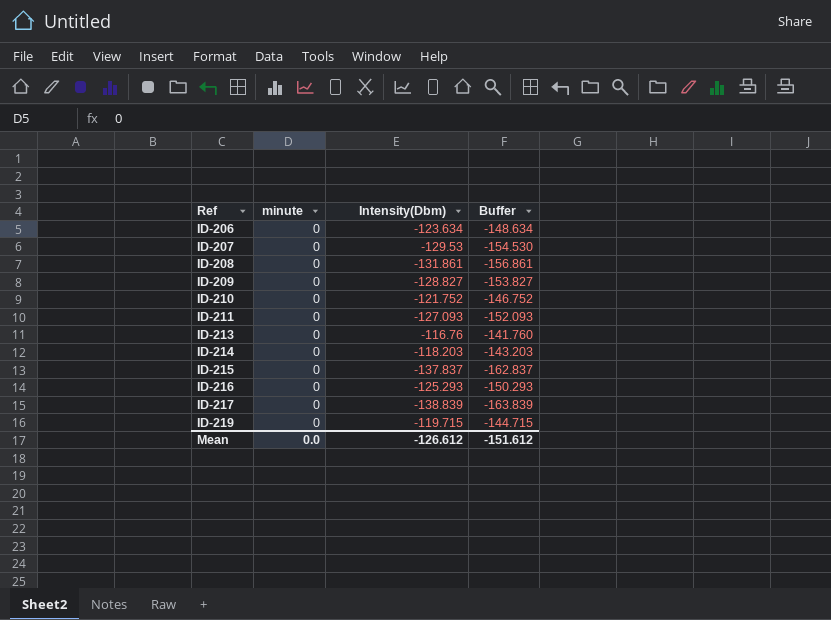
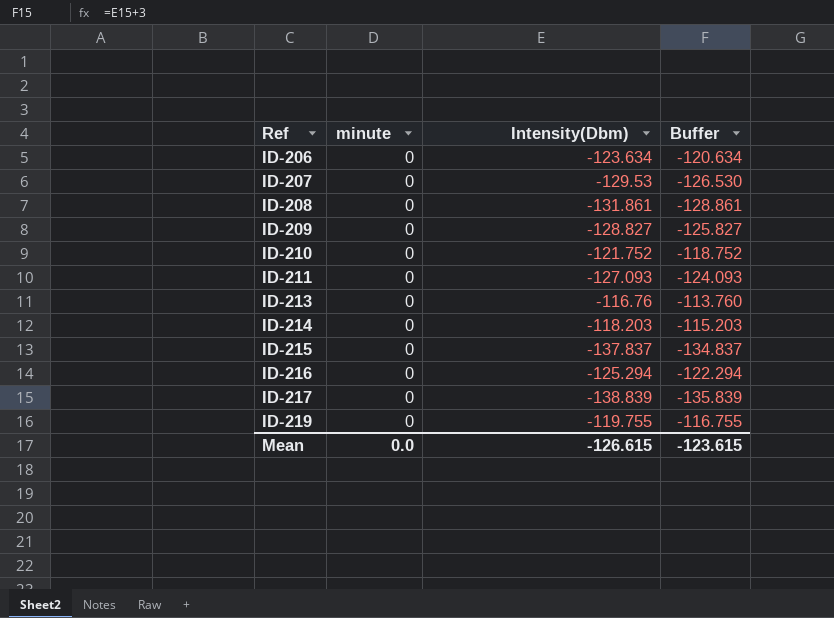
column Buffer | formula: [Intensity(Dbm)] - 25 -> [Intensity(Dbm)] + 3
ID-216 | Intensity(Dbm): -125.293 -> -125.294
ID-219 | Intensity(Dbm): -119.715 -> -119.755
Mean | Intensity(Dbm): -126.612 -> -126.615
Mean | Buffer: -151.612 -> -123.615

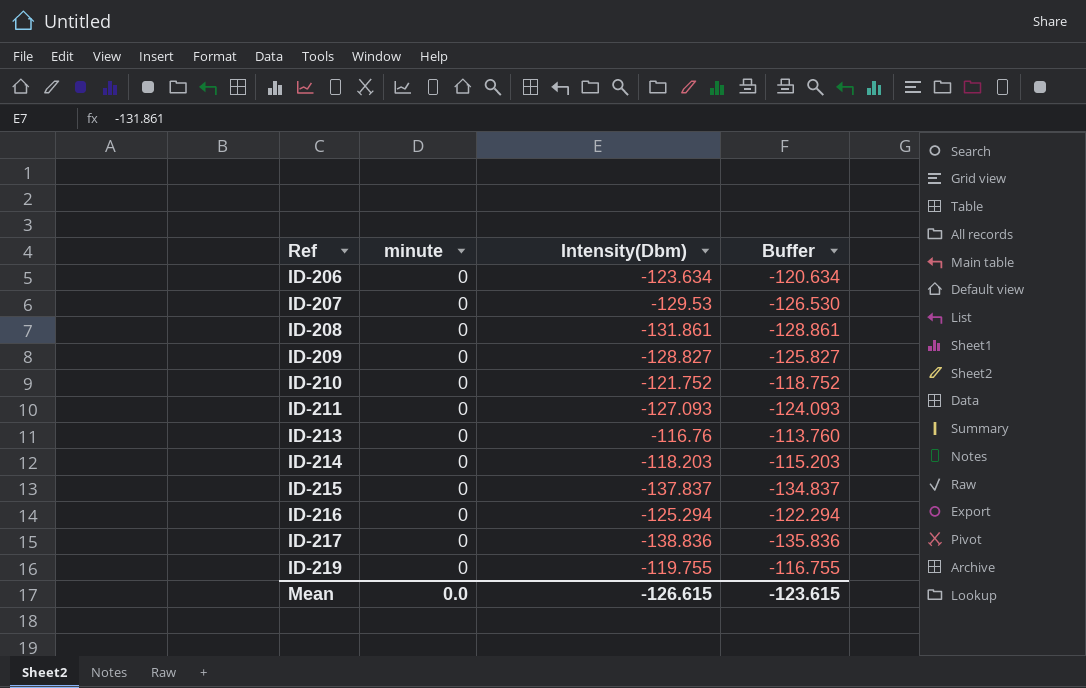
ID-217 | Intensity(Dbm): -138.839 -> -138.836
ID-217 | Buffer: -135.839 -> -135.836

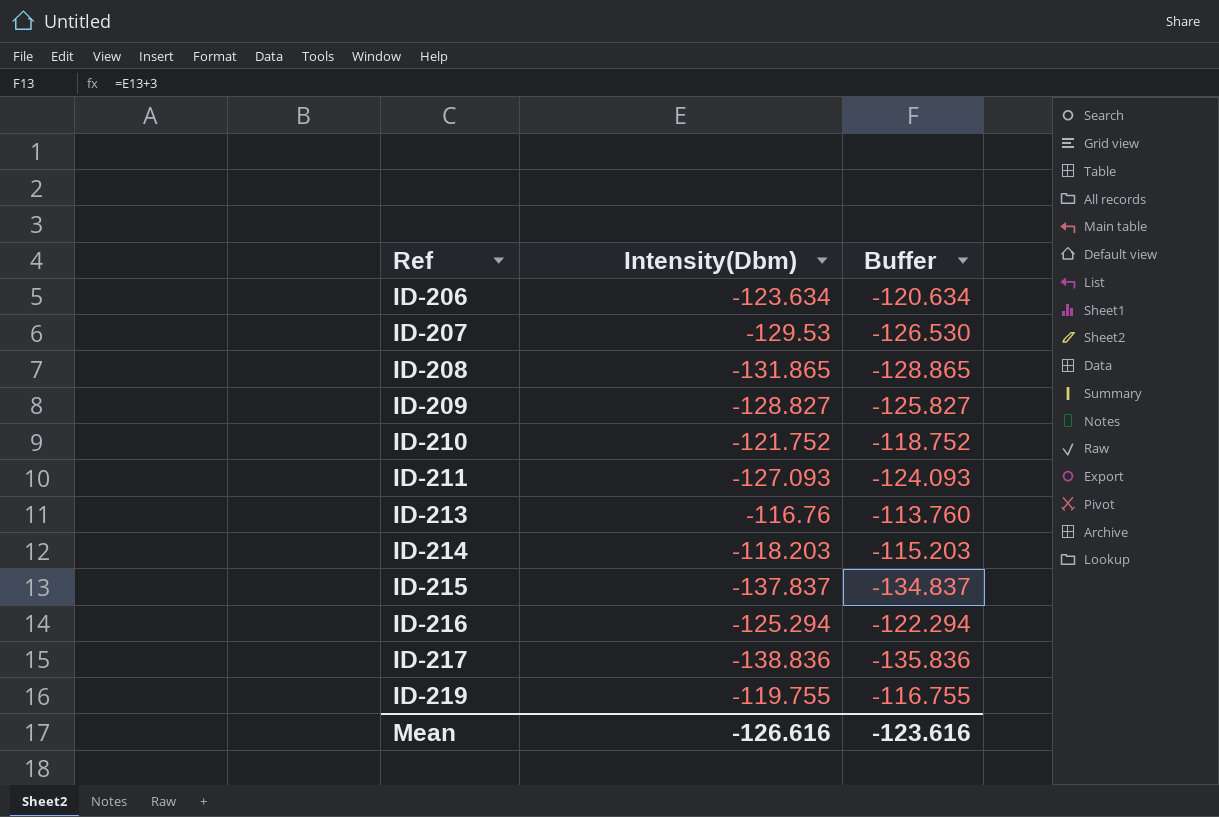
column minute | position: 2 -> none
ID-208 | Intensity(Dbm): -131.861 -> -131.865
ID-208 | Buffer: -128.861 -> -128.865
Mean | Intensity(Dbm): -126.615 -> -126.616
Mean | Buffer: -123.615 -> -123.616

